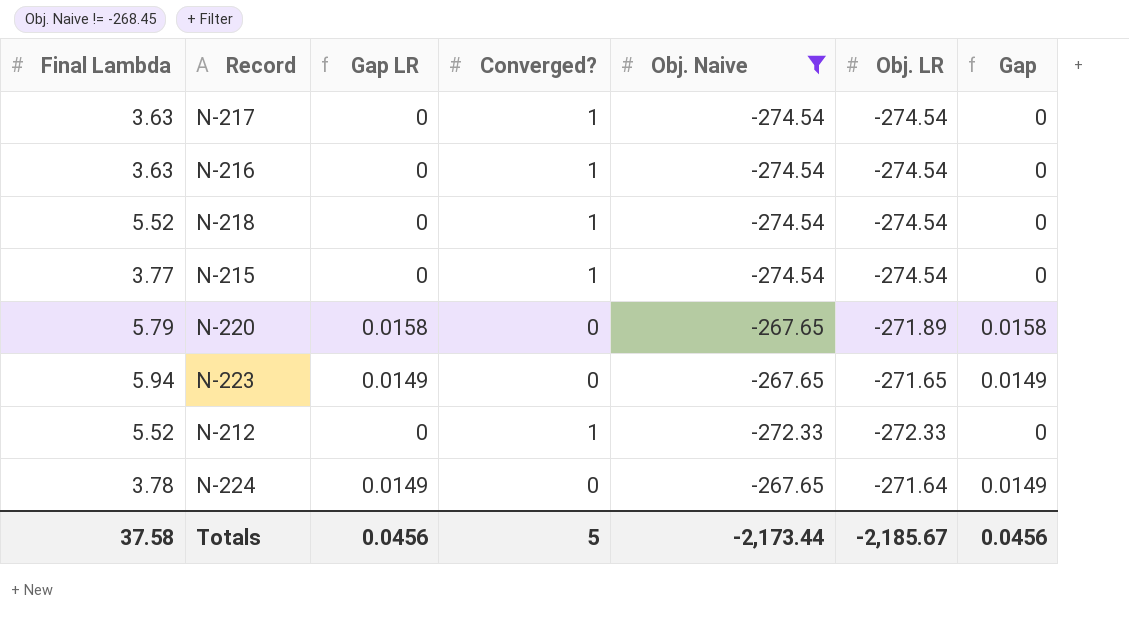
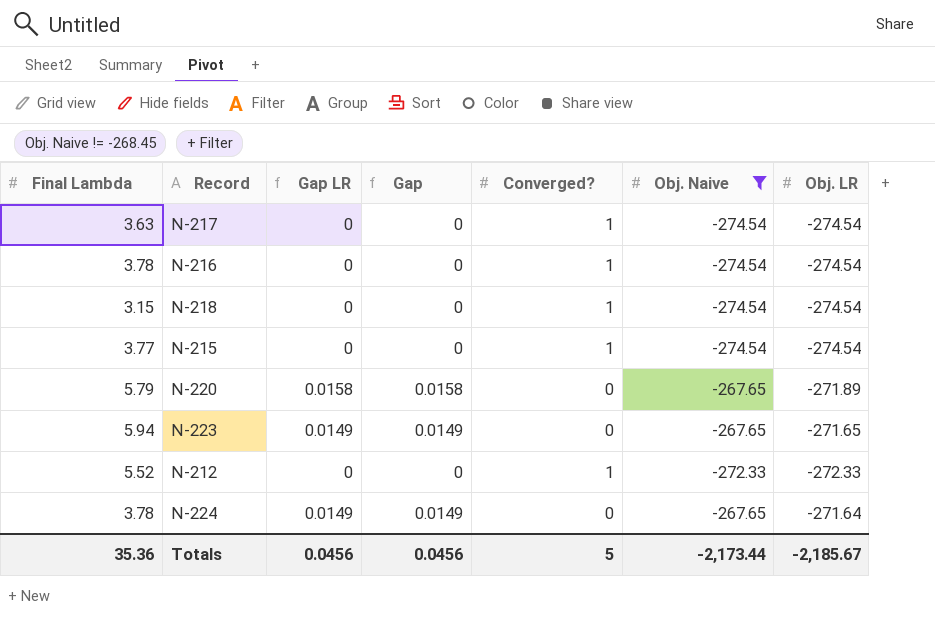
column Gap | position: 7 -> 4
N-216 | Final Lambda: 3.63 -> 3.78
N-218 | Final Lambda: 5.52 -> 3.15
Totals | Final Lambda: 37.58 -> 35.36

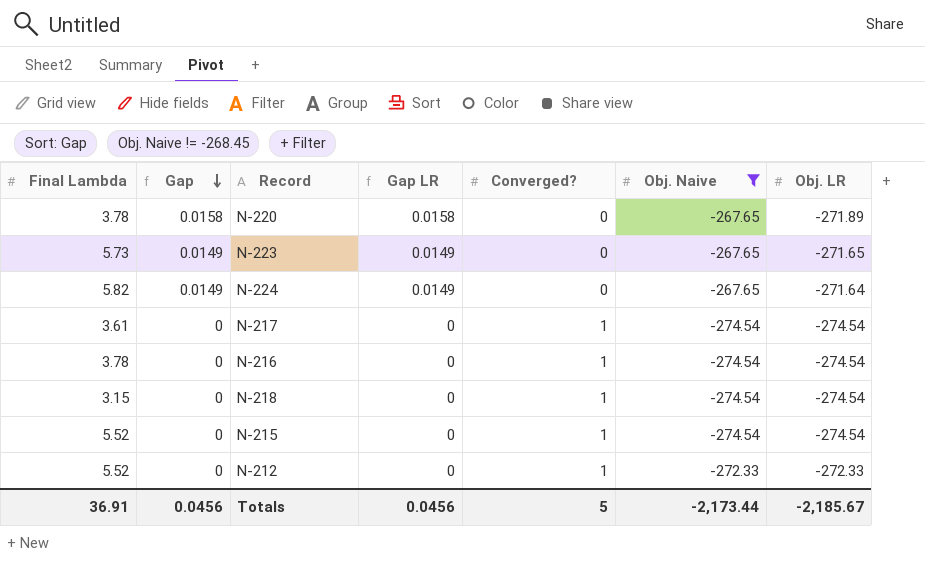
row order: none -> Gap descending
column Gap | position: 4 -> 2
N-220 | Final Lambda: 5.79 -> 3.78
N-223 | Final Lambda: 5.94 -> 5.73
N-224 | Final Lambda: 3.78 -> 5.82
N-217 | Final Lambda: 3.63 -> 3.61
N-215 | Final Lambda: 3.77 -> 5.52
Totals | Final Lambda: 35.36 -> 36.91

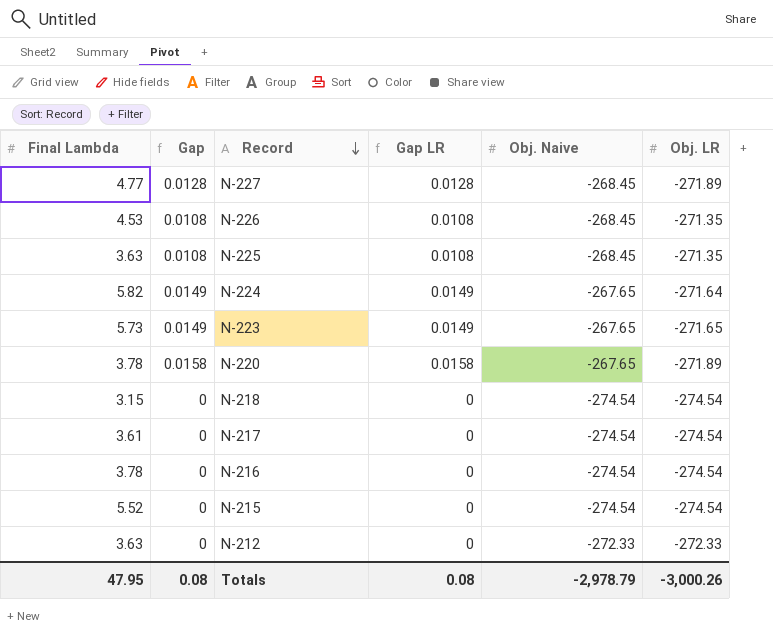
filter: Obj. Naive != -268.45 -> none
row order: Gap descending -> Record descending
column Converged? | position: 5 -> none
N-212 | Final Lambda: 5.52 -> 3.63
Totals | Final Lambda: 36.91 -> 47.95
Totals | Gap: 0.0456 -> 0.08
Totals | Gap LR: 0.0456 -> 0.08
Totals | Obj. Naive: -2,173.44 -> -2,978.79
Totals | Obj. LR: -2,185.67 -> -3,000.26

